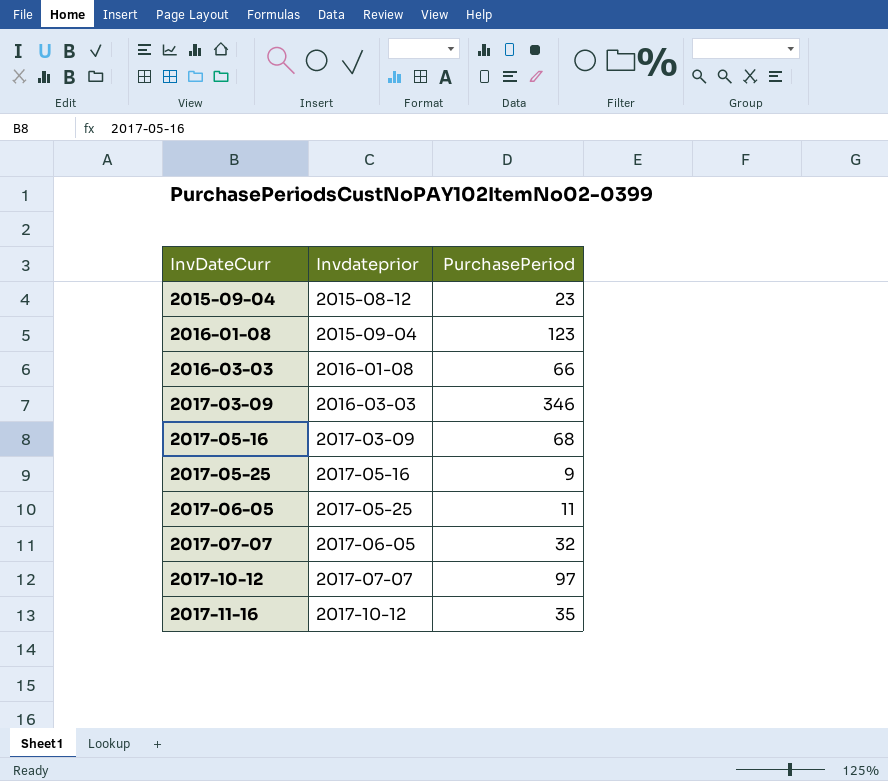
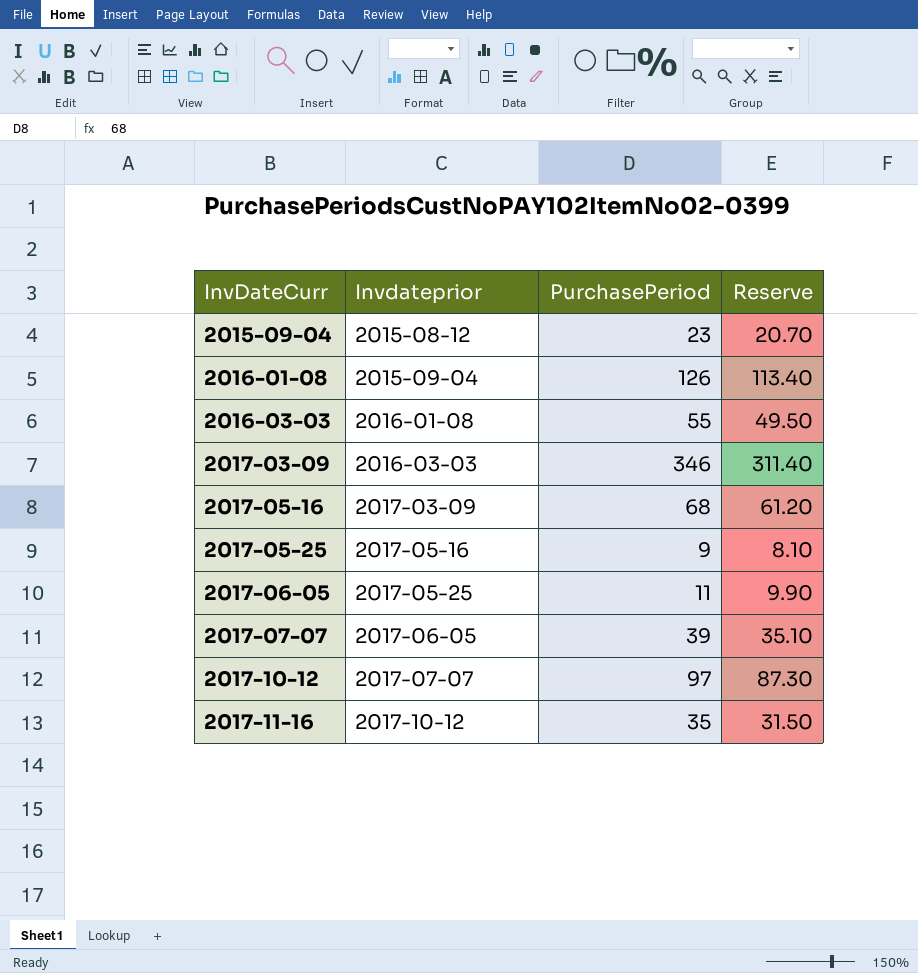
column Reserve | formula: none -> [PurchasePeriod] * 0.9
2016-01-08 | PurchasePeriod: 123 -> 126
2016-03-03 | PurchasePeriod: 66 -> 55
2017-07-07 | PurchasePeriod: 32 -> 39

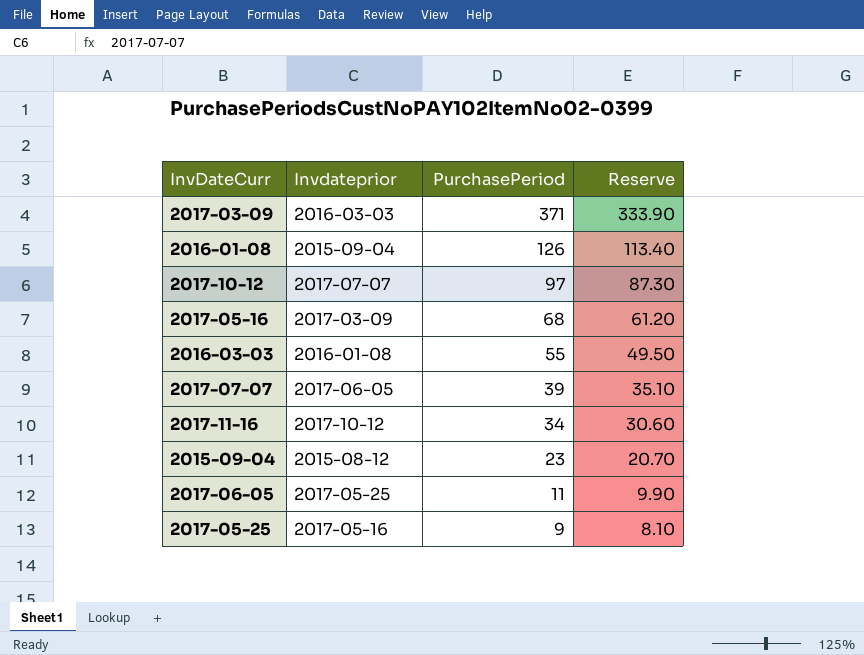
row order: InvDateCurr ascending -> PurchasePeriod descending
2017-03-09 | PurchasePeriod: 346 -> 371
2017-03-09 | Reserve: 311.40 -> 333.90
2017-11-16 | PurchasePeriod: 35 -> 34
2017-11-16 | Reserve: 31.50 -> 30.60

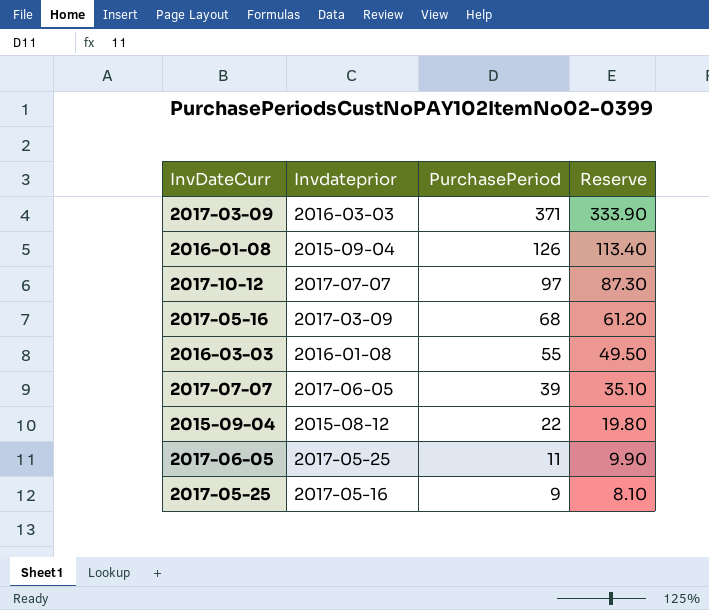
row 2017-11-16: 2017-10-12 | 34 | 30.60 -> none
2015-09-04 | PurchasePeriod: 23 -> 22
2015-09-04 | Reserve: 20.70 -> 19.80

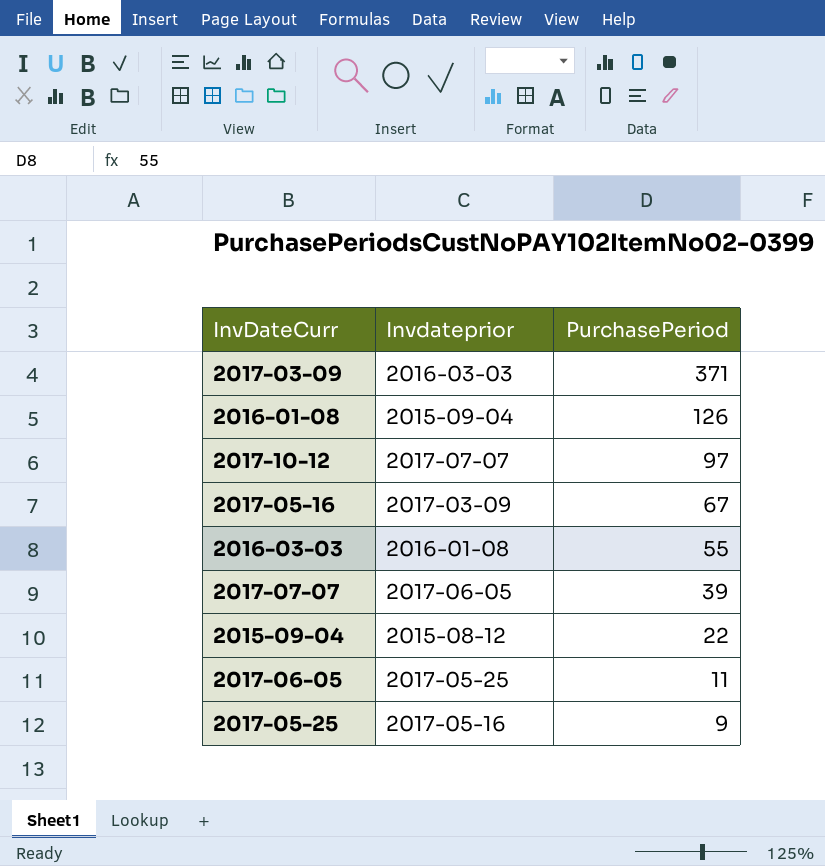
column Reserve | formula: [PurchasePeriod] * 0.9 -> none
2017-05-16 | PurchasePeriod: 68 -> 67

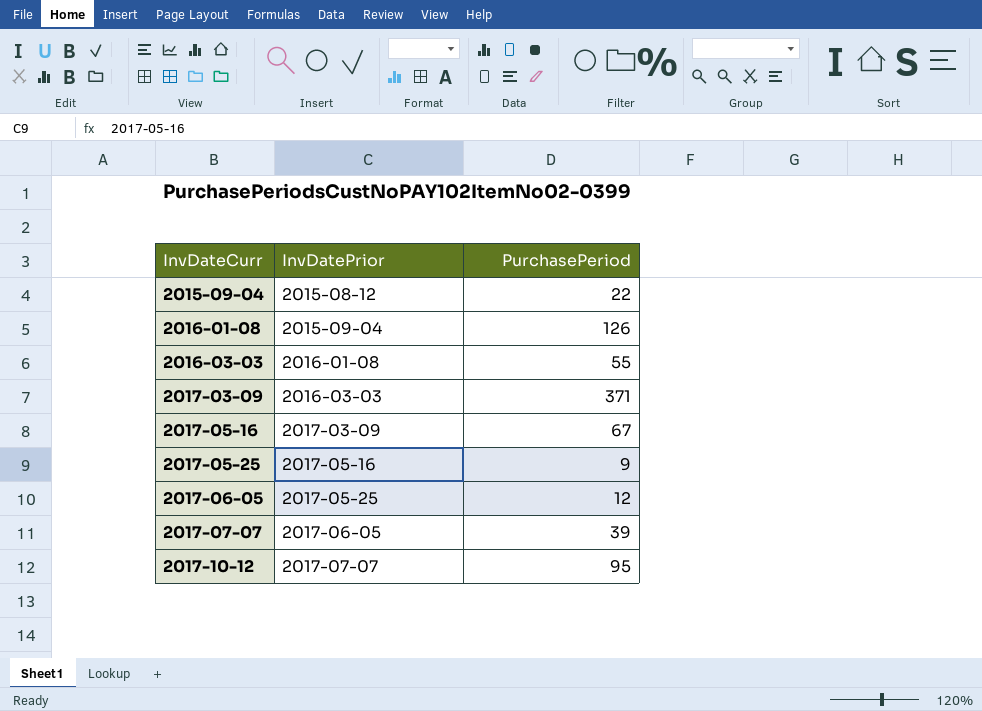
row order: PurchasePeriod descending -> InvDateCurr ascending
column name: Invdateprior -> InvDatePrior
2017-06-05 | PurchasePeriod: 11 -> 12
2017-10-12 | PurchasePeriod: 97 -> 95

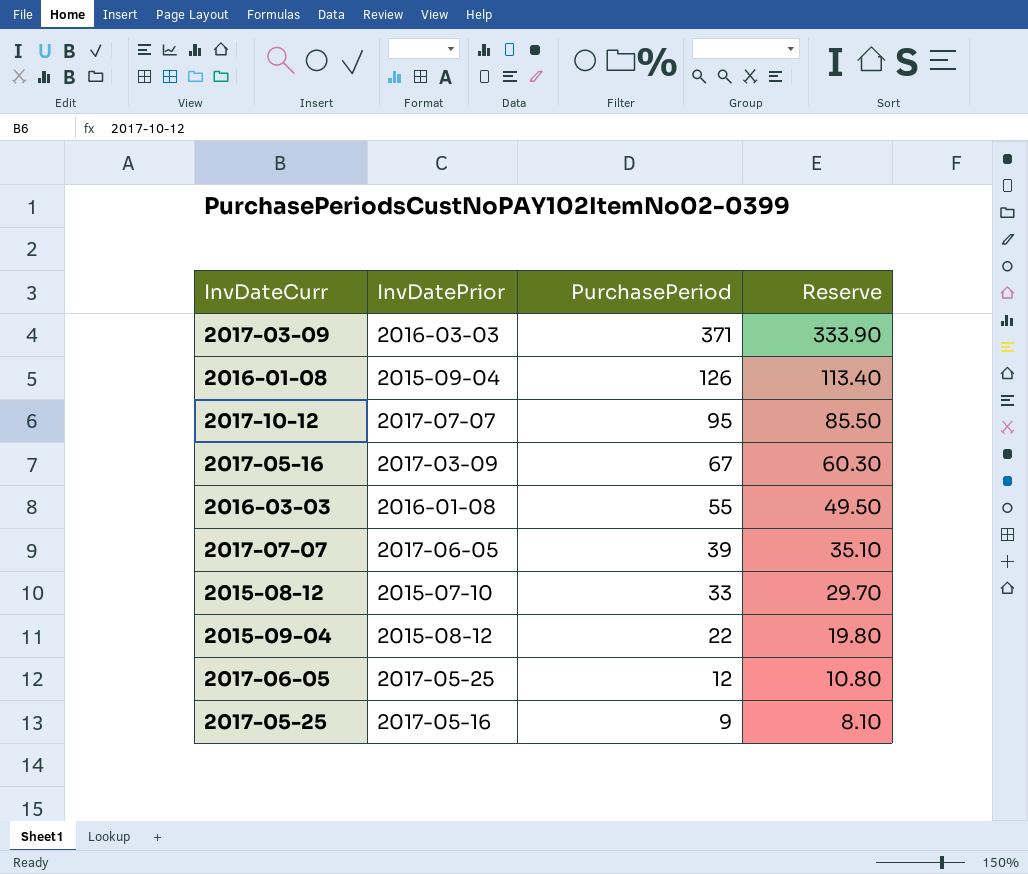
row order: InvDateCurr ascending -> PurchasePeriod descending
column Reserve | formula: none -> [PurchasePeriod] * 0.9
row 2015-08-12: none -> 2015-07-10 | 33 | 29.70

